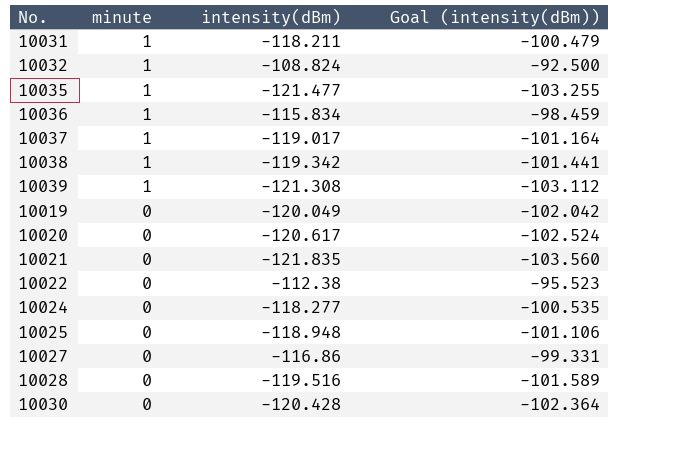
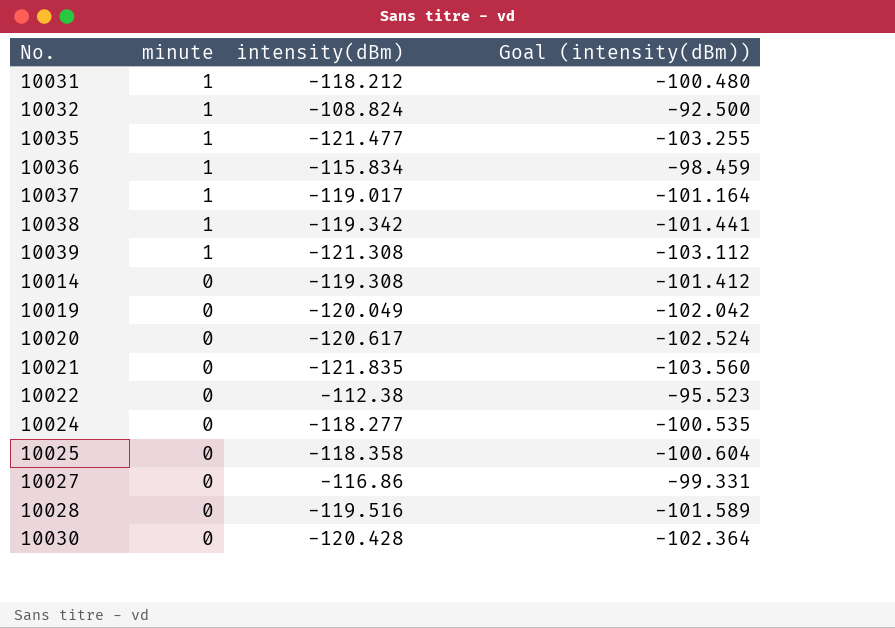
10031 | intensity(dBm): -118.211 -> -118.212
10031 | Goal (intensity(dBm)): -100.479 -> -100.480
row 10014: none -> 0 | -119.308 | -101.412
10025 | intensity(dBm): -118.948 -> -118.358
10025 | Goal (intensity(dBm)): -101.106 -> -100.604

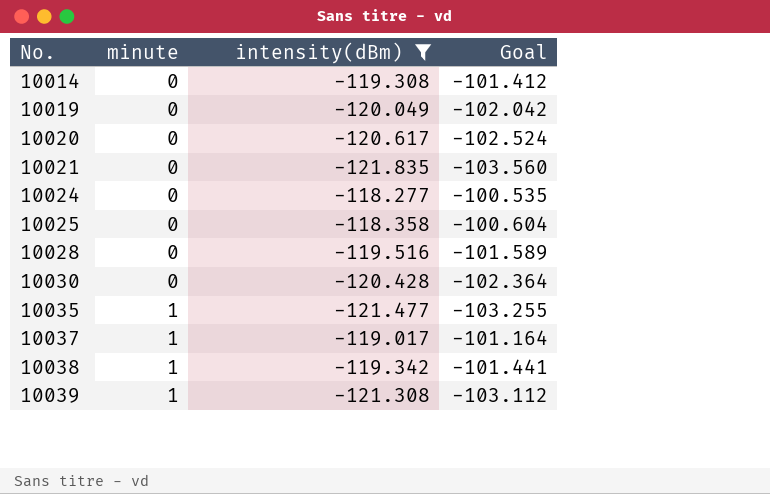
filter: none -> intensity(dBm) <= -118.277
row order: minute descending -> No. ascending
column name: Goal (intensity(dBm)) -> Goal

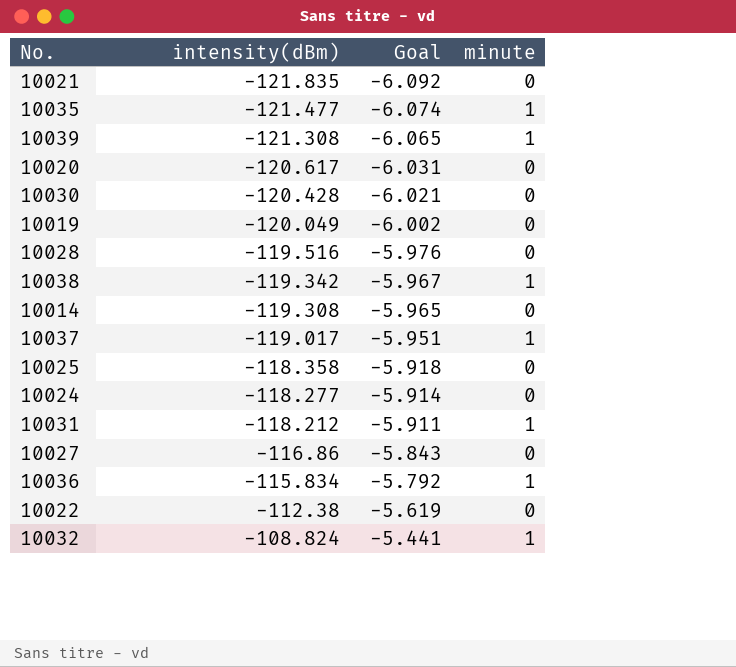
filter: intensity(dBm) <= -118.277 -> none
row order: No. ascending -> intensity(dBm) ascending
column Goal | formula: [intensity(dBm)] * 0.85 -> [intensity(dBm)] * 0.05
column minute | position: 2 -> 4

